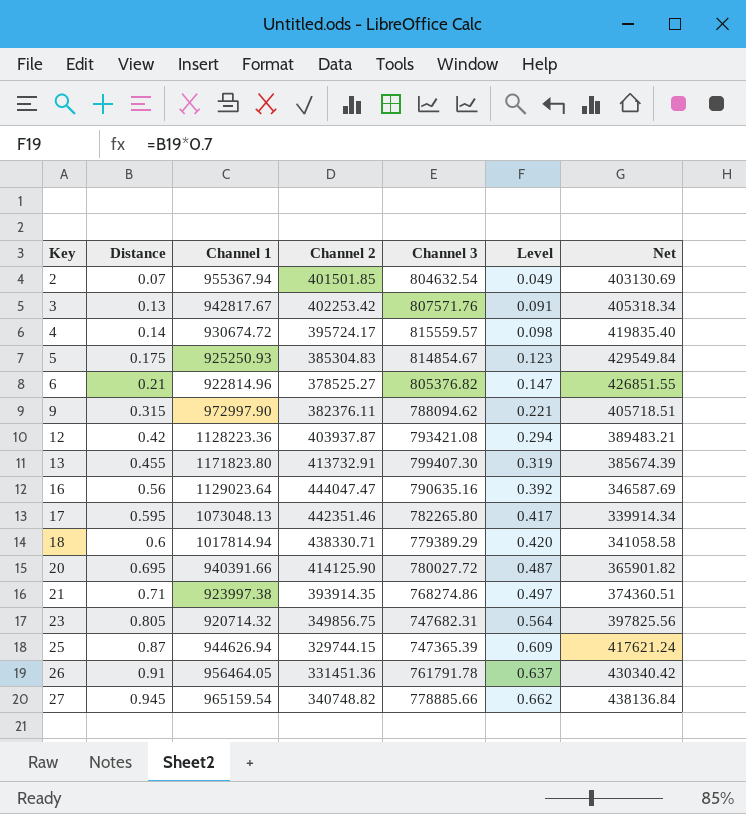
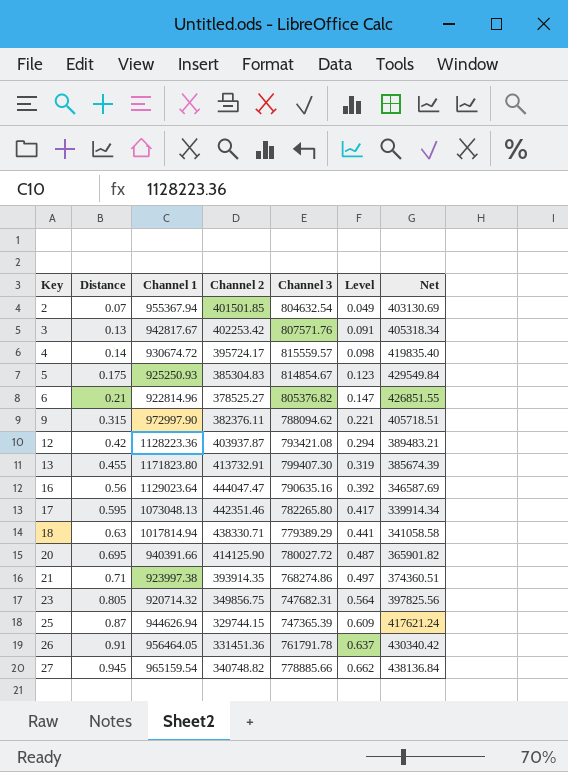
18 | Distance: 0.6 -> 0.63
18 | Level: 0.420 -> 0.441

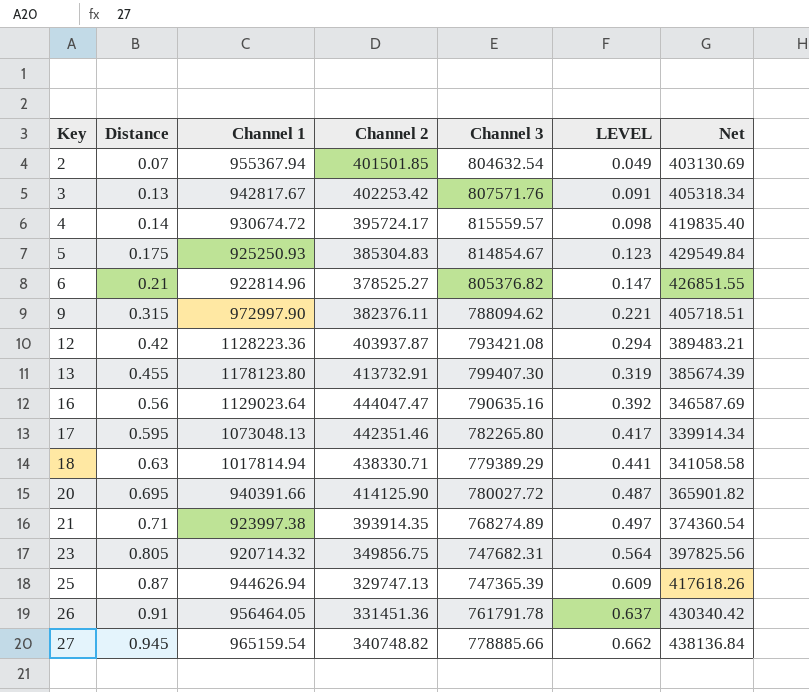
column name: Level -> LEVEL
13 | Channel 1: 1171823.80 -> 1178123.80
21 | Channel 3: 768274.86 -> 768274.89
21 | Net: 374360.51 -> 374360.54
25 | Channel 2: 329744.15 -> 329747.13
25 | Net: 417621.24 -> 417618.26

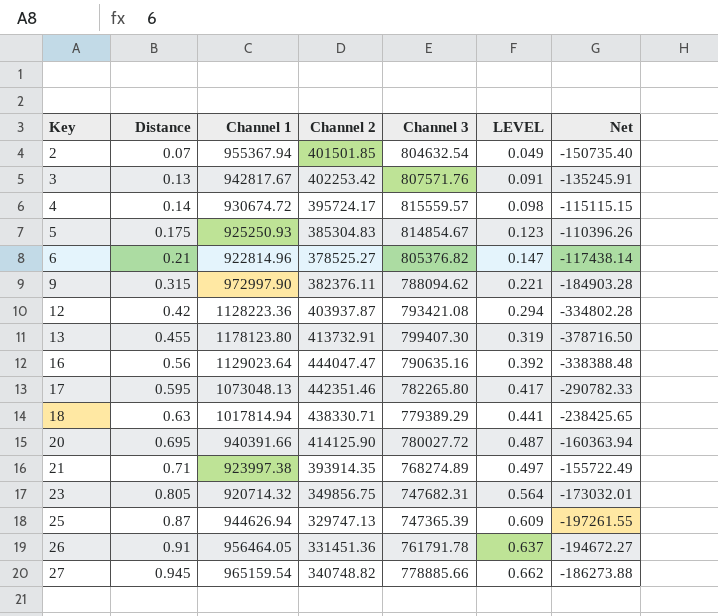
column Net | formula: [Channel 3] - [Channel 2] -> [Channel 3] - [Channel 1]

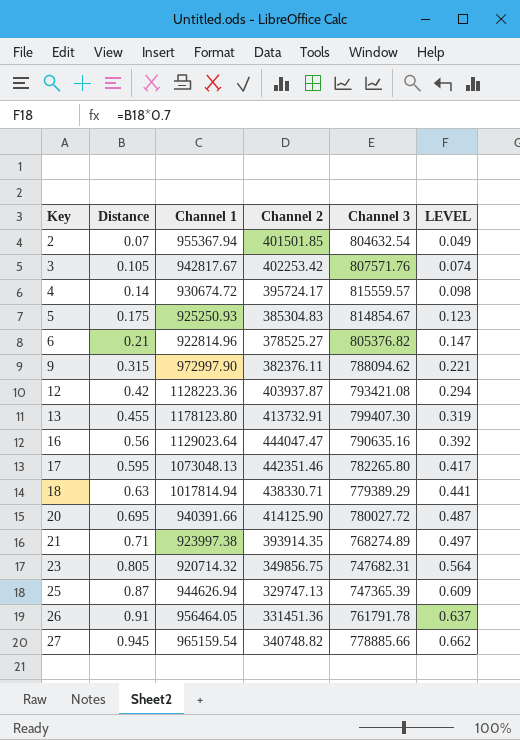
column Net | formula: [Channel 3] - [Channel 1] -> none
3 | Distance: 0.13 -> 0.105
3 | LEVEL: 0.091 -> 0.074

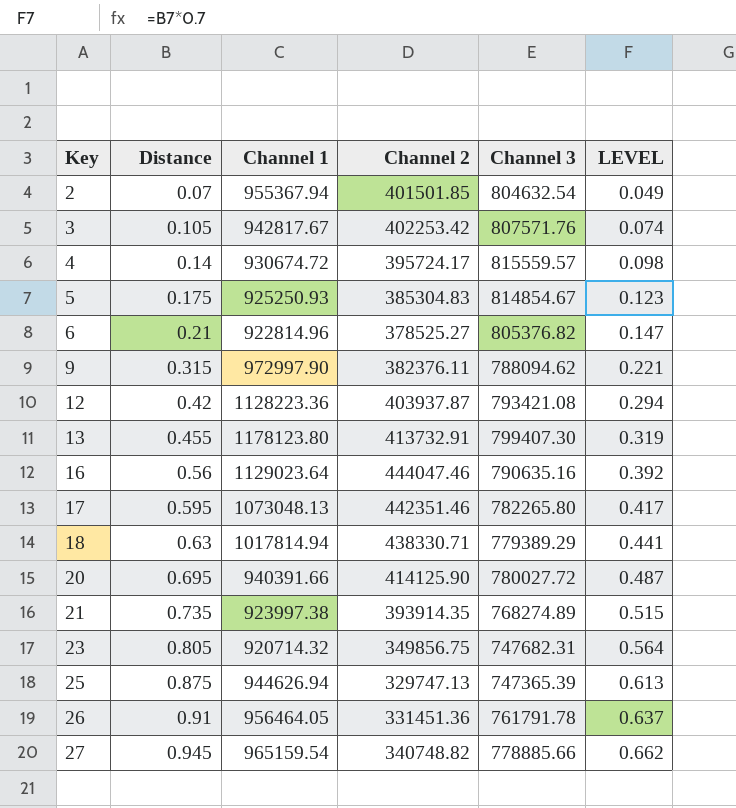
16 | Channel 2: 444047.47 -> 444047.46
21 | Distance: 0.71 -> 0.735
21 | LEVEL: 0.497 -> 0.515
25 | Distance: 0.87 -> 0.875
25 | LEVEL: 0.609 -> 0.613

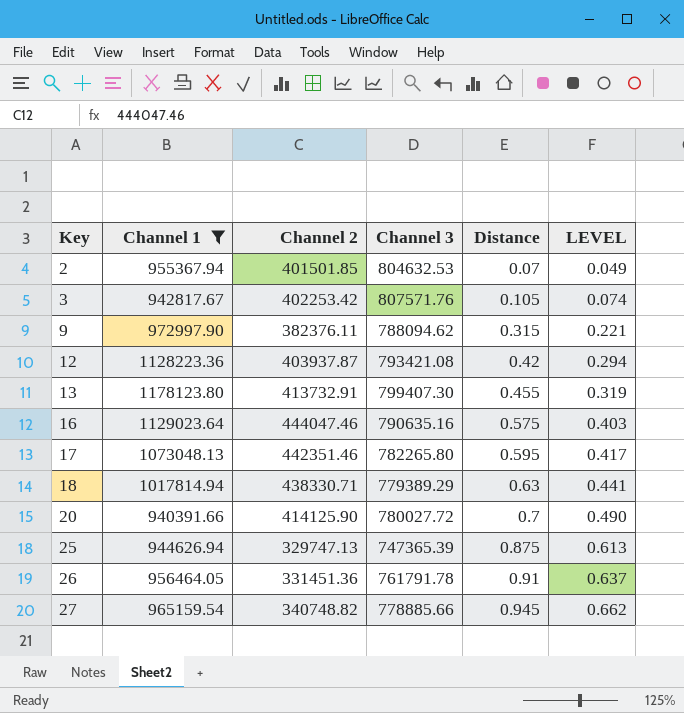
filter: none -> Channel 1 >= 940391.66
column Distance | position: 2 -> 5
2 | Channel 3: 804632.54 -> 804632.53
16 | Distance: 0.56 -> 0.575
16 | LEVEL: 0.392 -> 0.403
20 | Distance: 0.695 -> 0.7
20 | LEVEL: 0.487 -> 0.490

